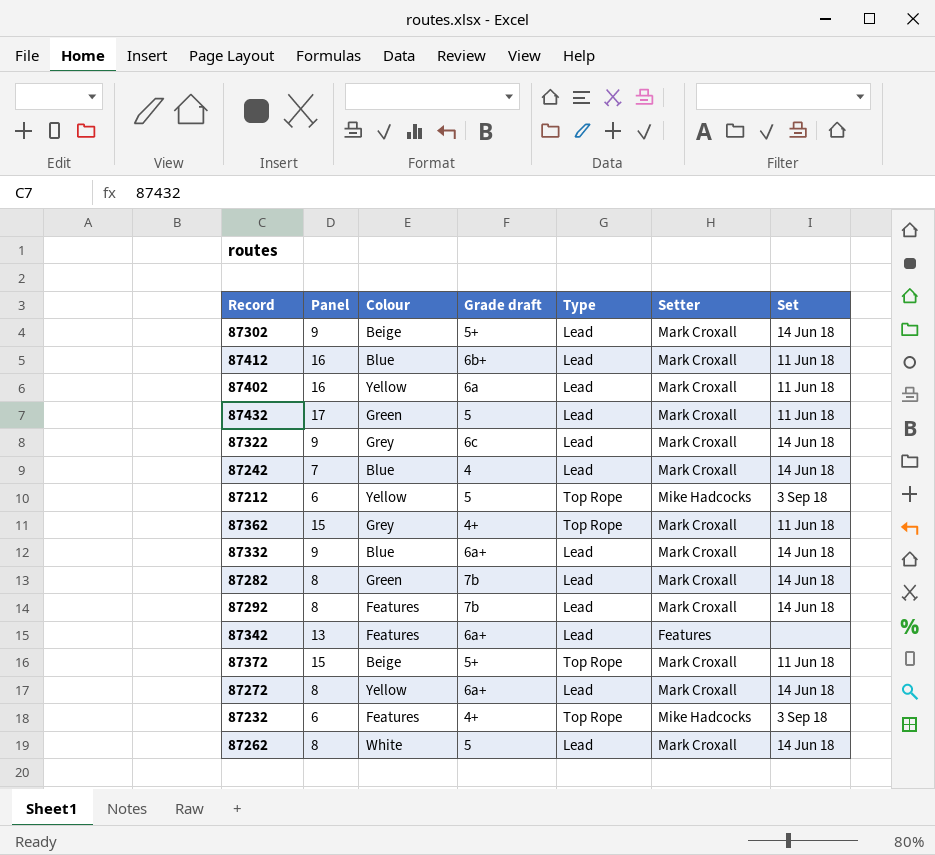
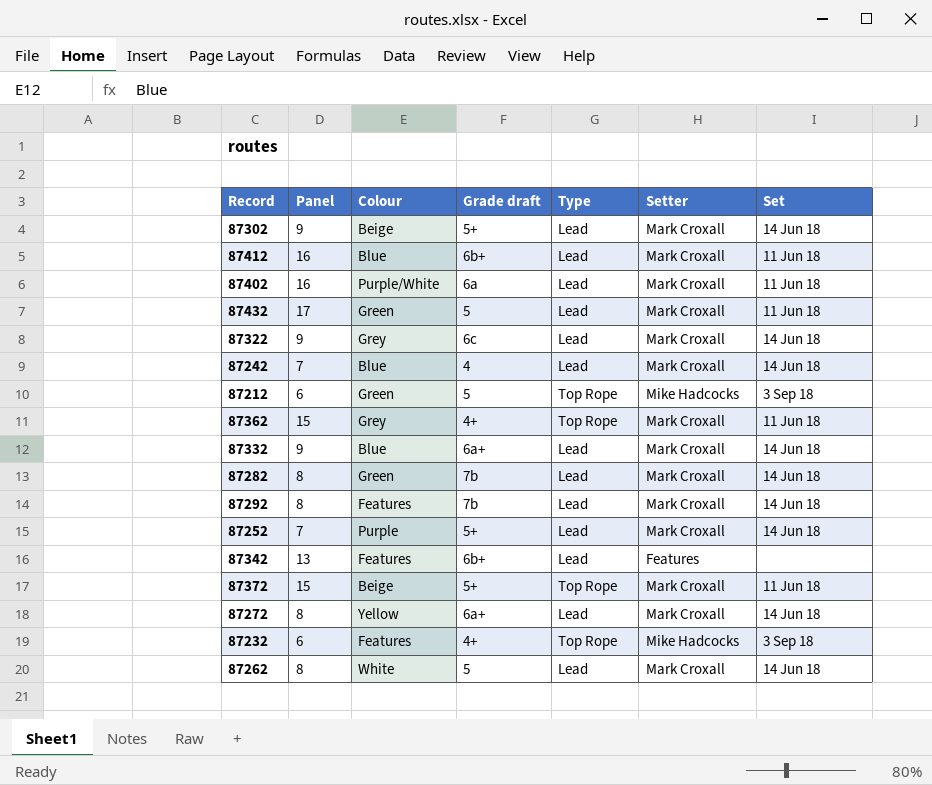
87402 | Colour: Yellow -> Purple/White
87212 | Colour: Yellow -> Green
row 87252: none -> 7 | Purple | 5+ | Lead | Mark Croxall | 14 Jun 18
87342 | Grade draft: 6a+ -> 6b+

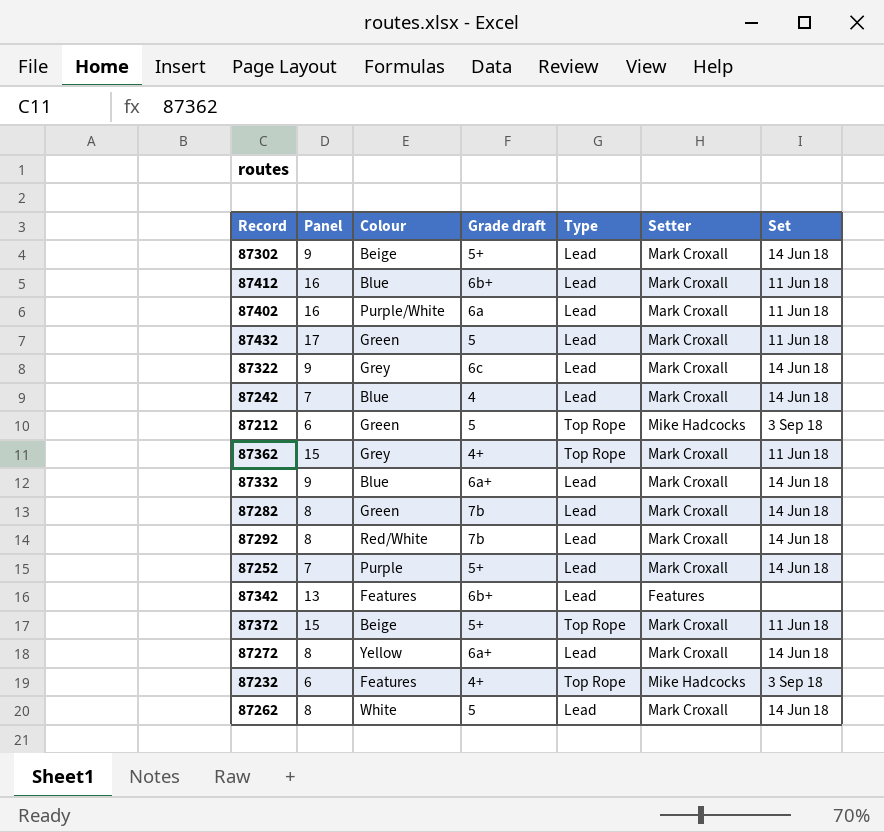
87292 | Colour: Features -> Red/White

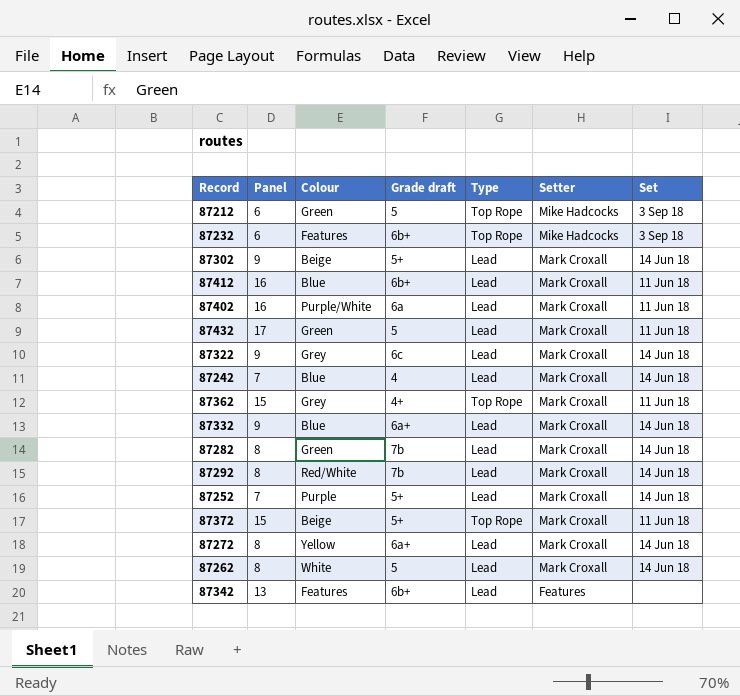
row order: none -> Setter descending
87232 | Grade draft: 4+ -> 6b+

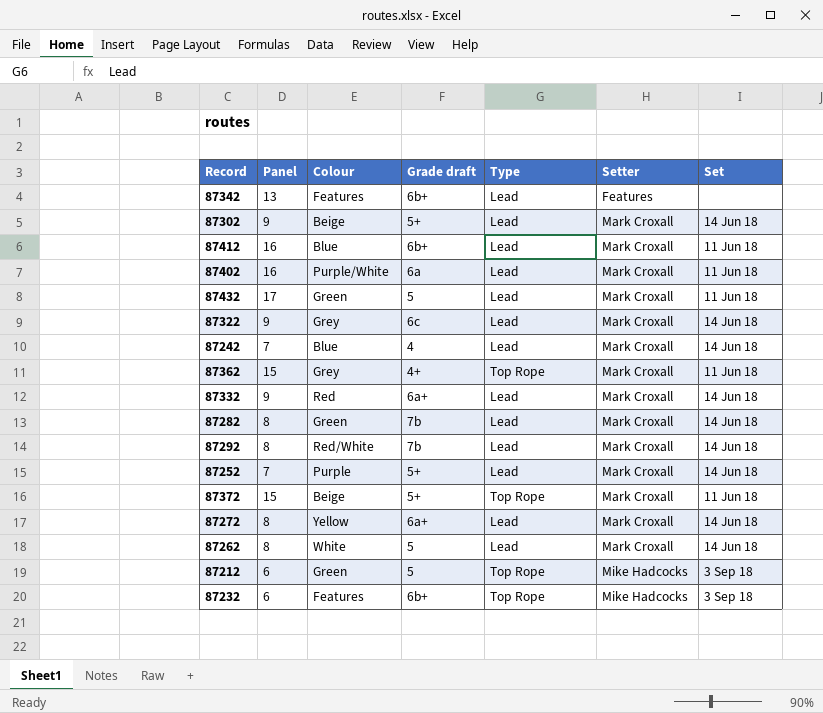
row order: Setter descending -> Setter ascending
87332 | Colour: Blue -> Red

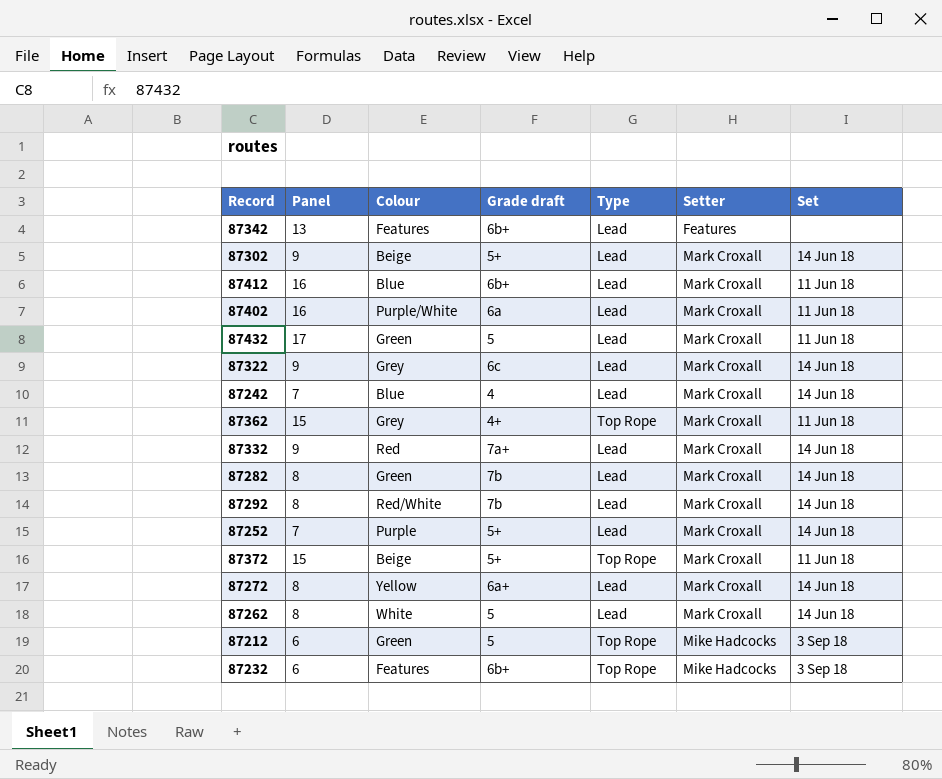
87332 | Grade draft: 6a+ -> 7a+

